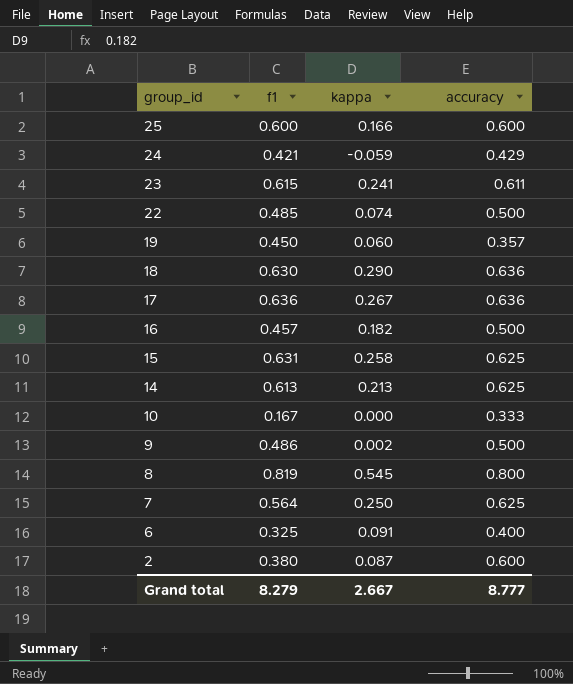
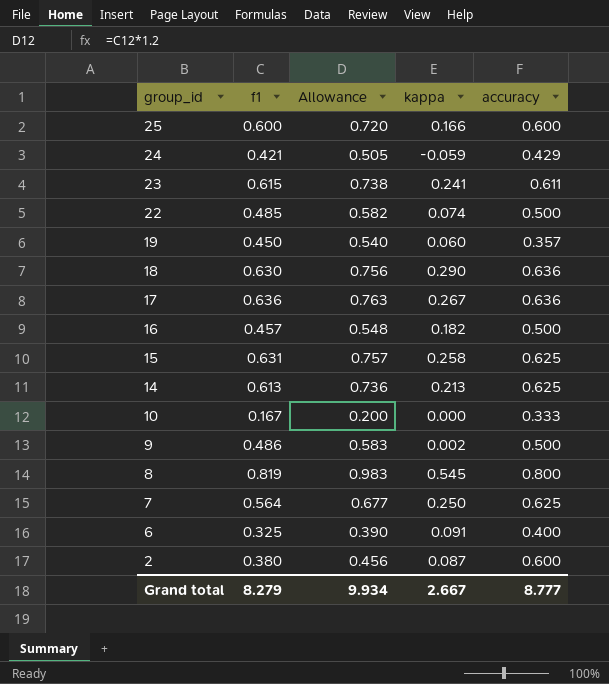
column Allowance | formula: none -> [f1] * 1.2

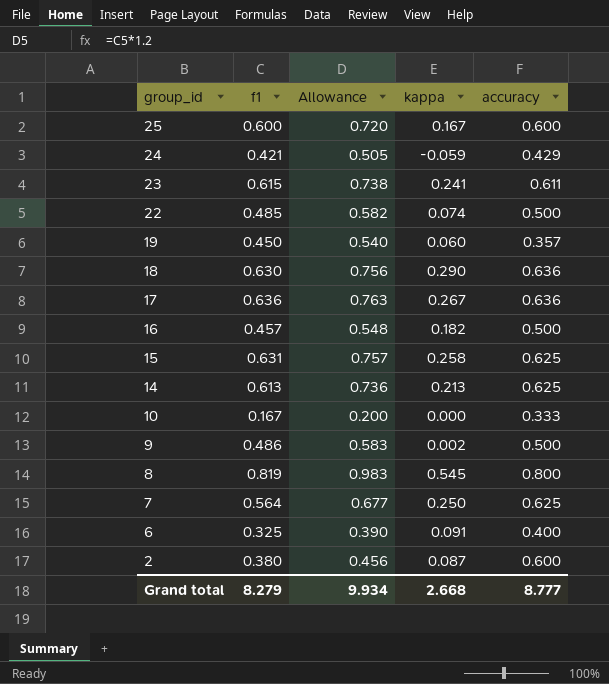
25 | kappa: 0.166 -> 0.167
Grand total | kappa: 2.667 -> 2.668

